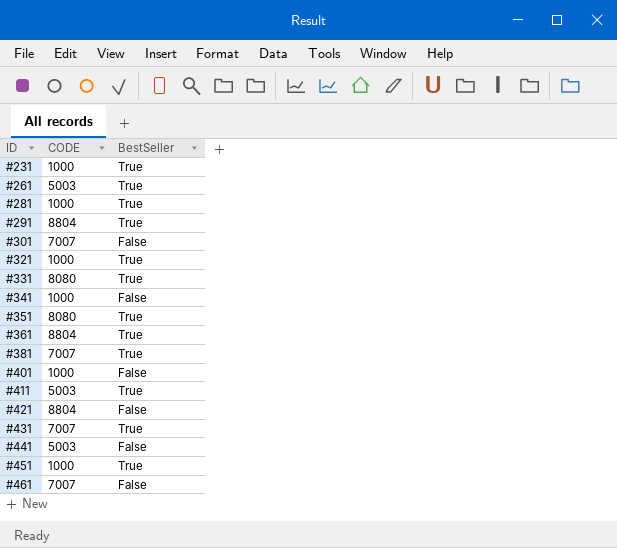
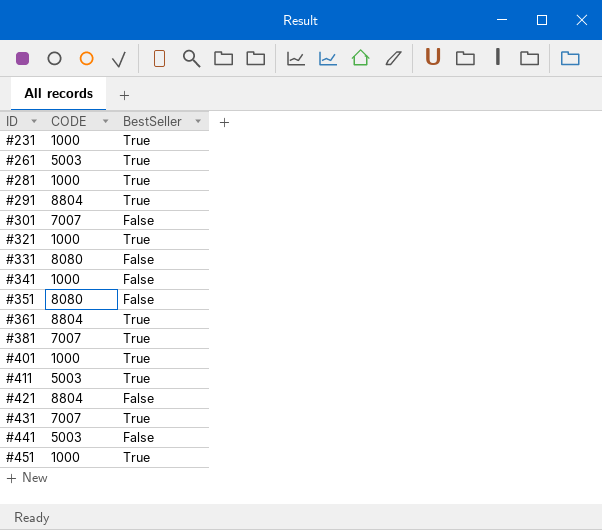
row #461: 7007 | False -> none
#331 | BestSeller: True -> False
#351 | BestSeller: True -> False
#401 | BestSeller: False -> True

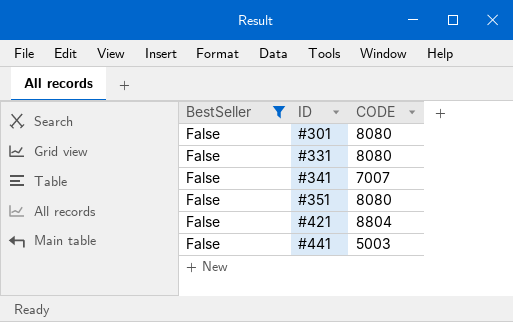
filter: none -> BestSeller = False
column BestSeller | position: 3 -> 1
#301 | CODE: 7007 -> 8080
#341 | CODE: 1000 -> 7007

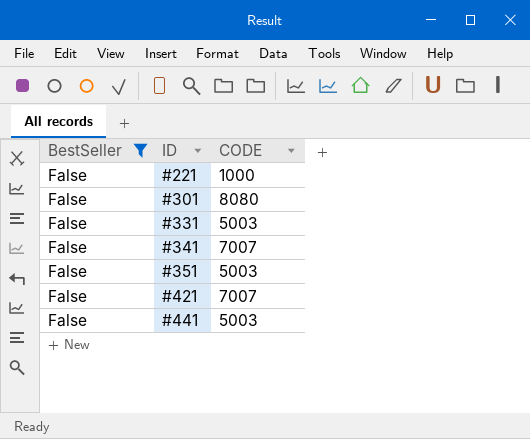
row #221: none -> False | 1000
#331 | CODE: 8080 -> 5003
#351 | CODE: 8080 -> 5003
#421 | CODE: 8804 -> 7007

